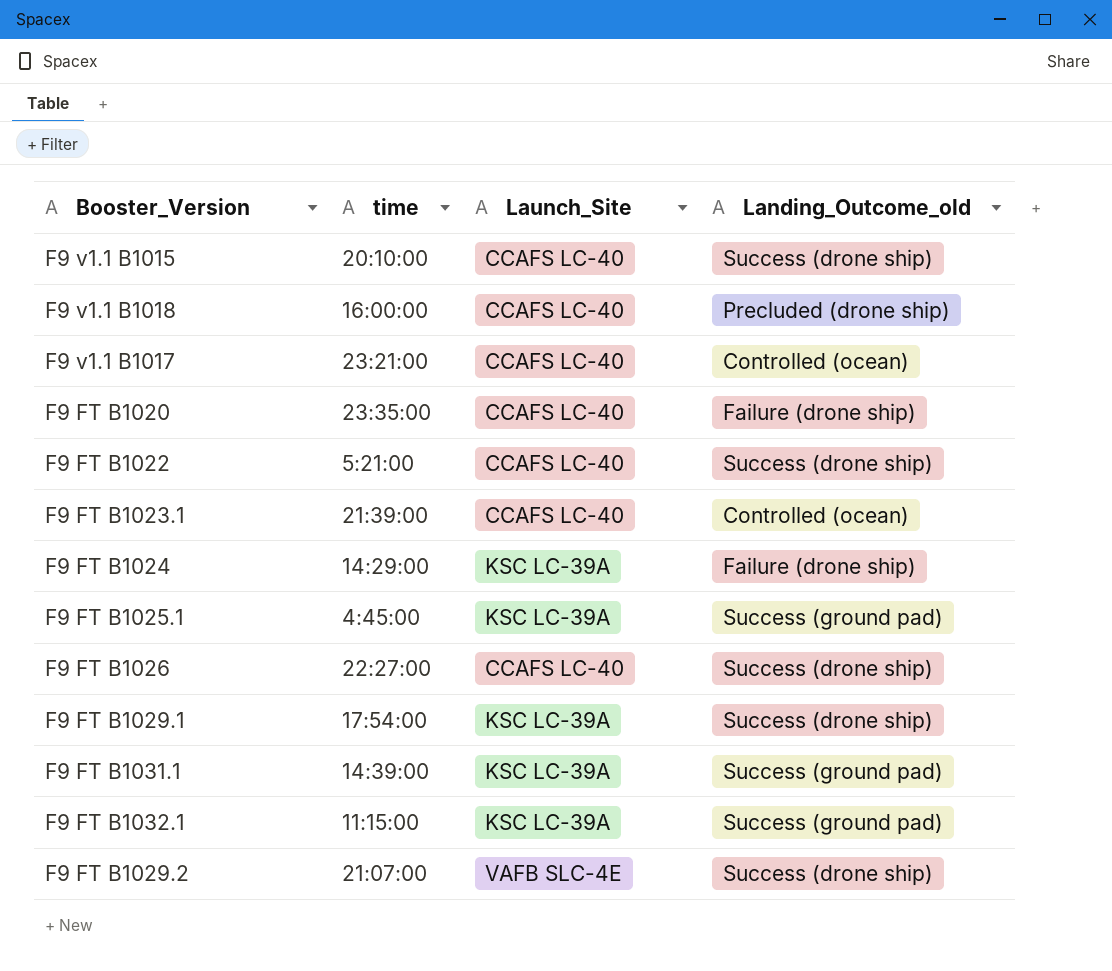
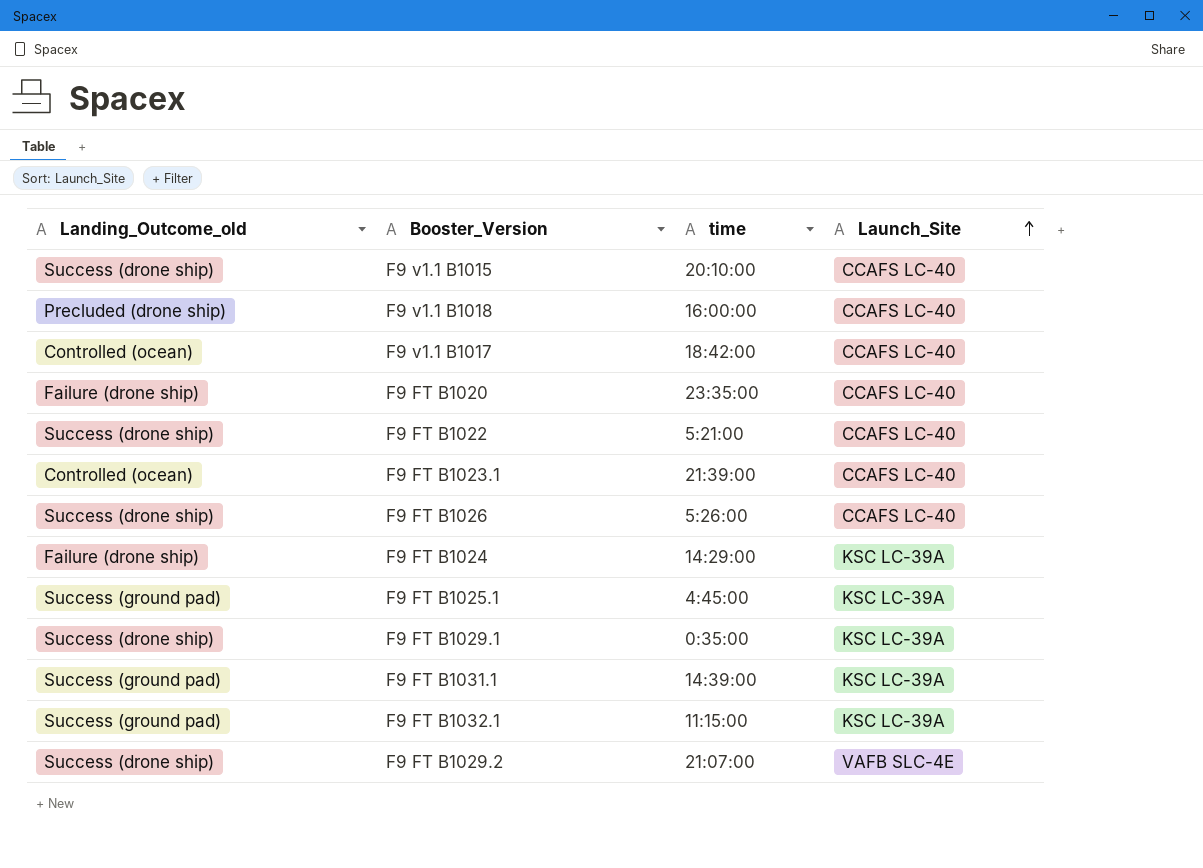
row order: none -> Launch_Site ascending
column Landing_Outcome_old | position: 4 -> 1
F9 v1.1 B1017 | time: 23:21:00 -> 18:42:00
F9 FT B1026 | time: 22:27:00 -> 5:26:00
F9 FT B1029.1 | time: 17:54:00 -> 0:35:00

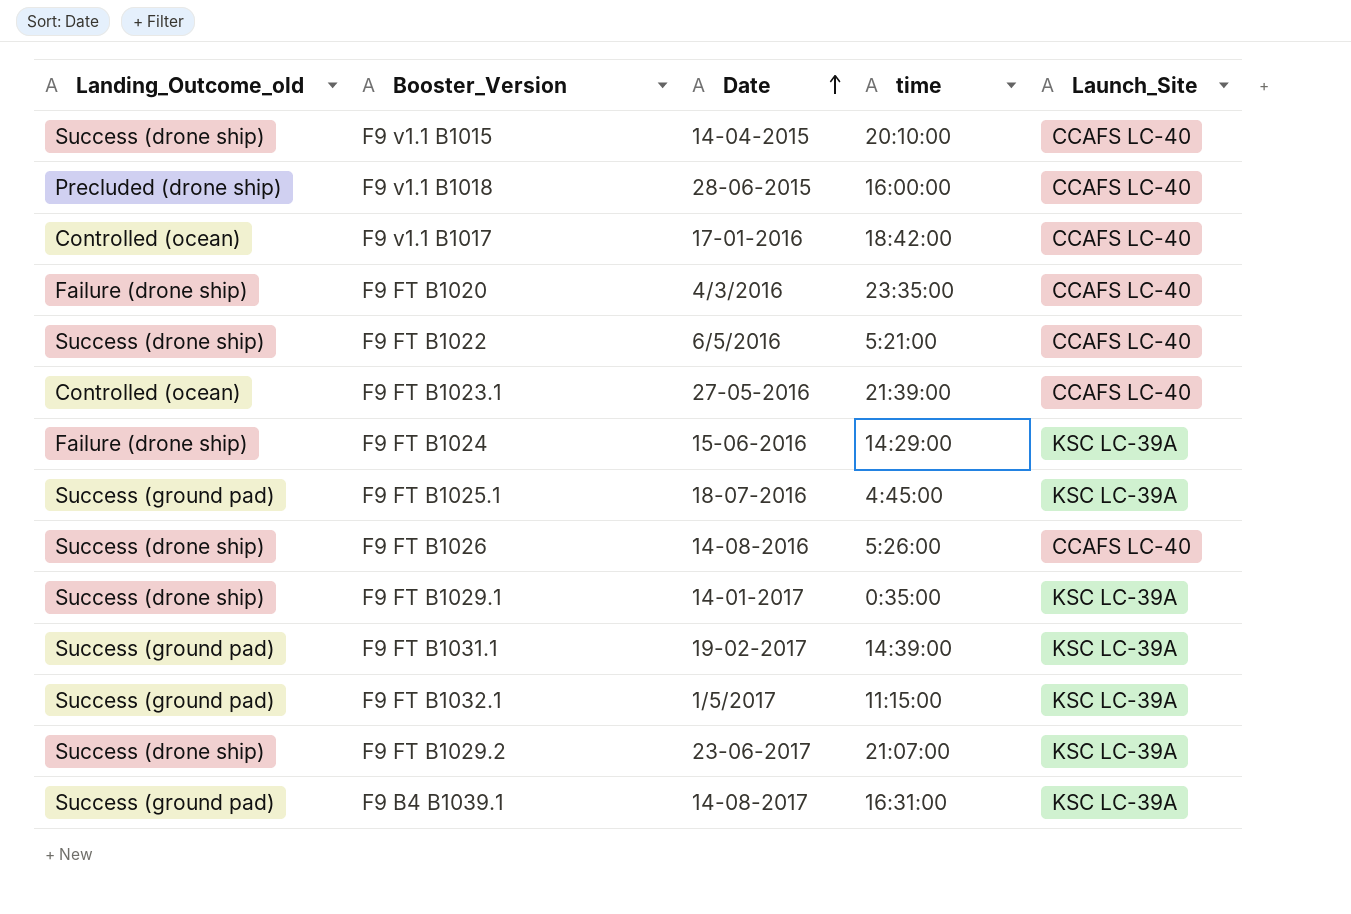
row order: Launch_Site ascending -> Date ascending
column Date | position: none -> 3
F9 FT B1029.2 | Launch_Site: VAFB SLC-4E -> KSC LC-39A
row F9 B4 B1039.1: none -> Success (ground pad) | 14-08-2017 | 16:31:00 | KSC LC-39A

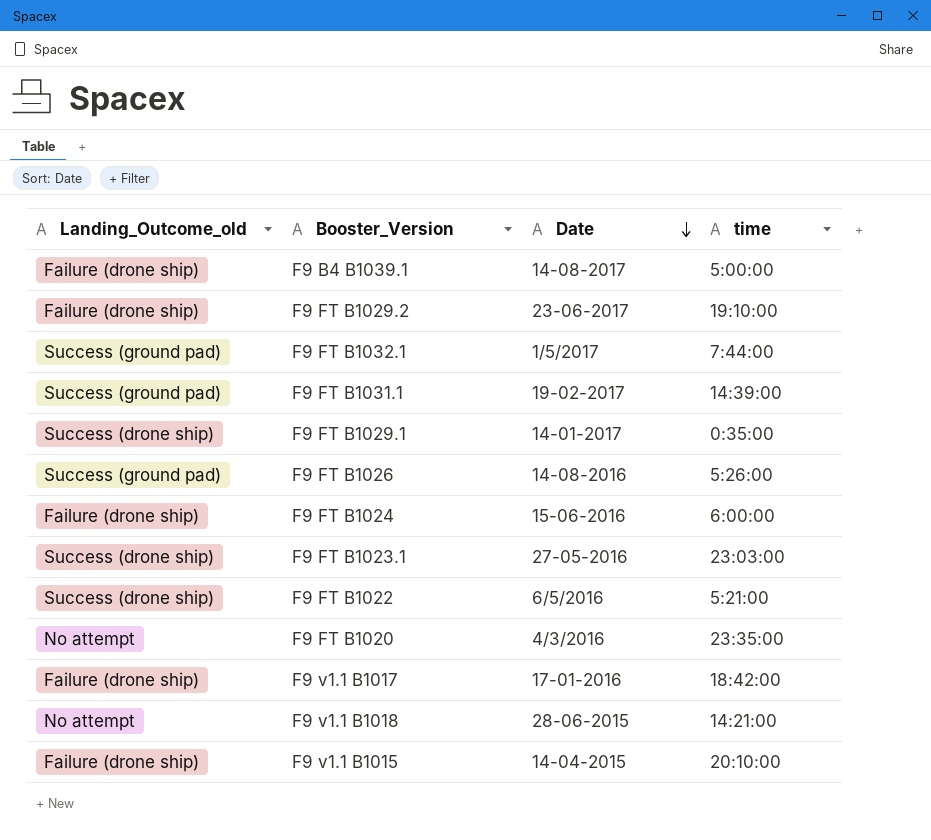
row order: Date ascending -> Date descending
column Launch_Site | position: 5 -> none
row F9 FT B1025.1: Success (ground pad) | 18-07-2016 | 4:45:00 | KSC LC-39A -> none
F9 B4 B1039.1 | Landing_Outcome_old: Success (ground pad) -> Failure (drone ship)
F9 B4 B1039.1 | time: 16:31:00 -> 5:00:00
F9 FT B1029.2 | Landing_Outcome_old: Success (drone ship) -> Failure (drone ship)
F9 FT B1029.2 | time: 21:07:00 -> 19:10:00
F9 FT B1032.1 | time: 11:15:00 -> 7:44:00
F9 FT B1026 | Landing_Outcome_old: Success (drone ship) -> Success (ground pad)
F9 FT B1024 | time: 14:29:00 -> 6:00:00
F9 FT B1023.1 | Landing_Outcome_old: Controlled (ocean) -> Success (drone ship)
F9 FT B1023.1 | time: 21:39:00 -> 23:03:00
F9 FT B1020 | Landing_Outcome_old: Failure (drone ship) -> No attempt
F9 v1.1 B1017 | Landing_Outcome_old: Controlled (ocean) -> Failure (drone ship)
F9 v1.1 B1018 | Landing_Outcome_old: Precluded (drone ship) -> No attempt
F9 v1.1 B1018 | time: 16:00:00 -> 14:21:00
F9 v1.1 B1015 | Landing_Outcome_old: Success (drone ship) -> Failure (drone ship)

